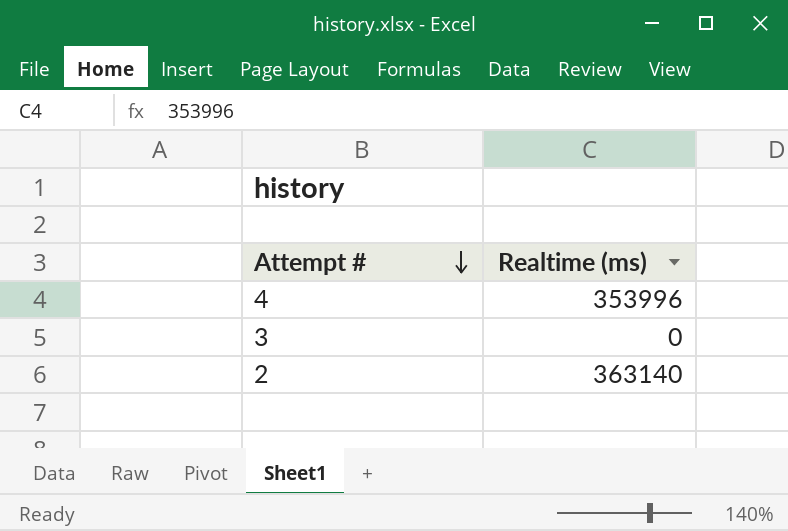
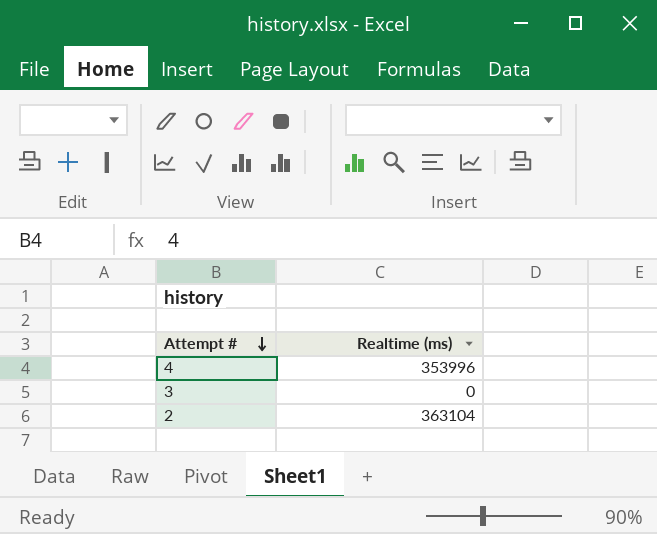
2 | Realtime (ms): 363140 -> 363104

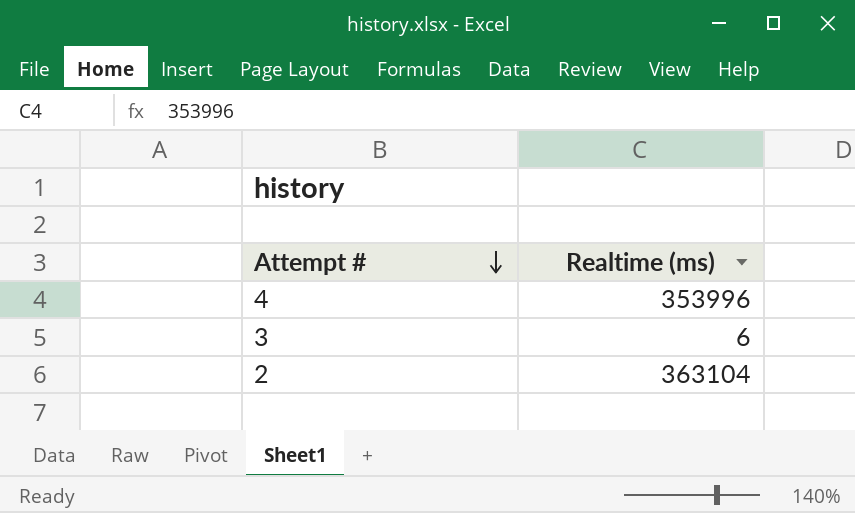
3 | Realtime (ms): 0 -> 6

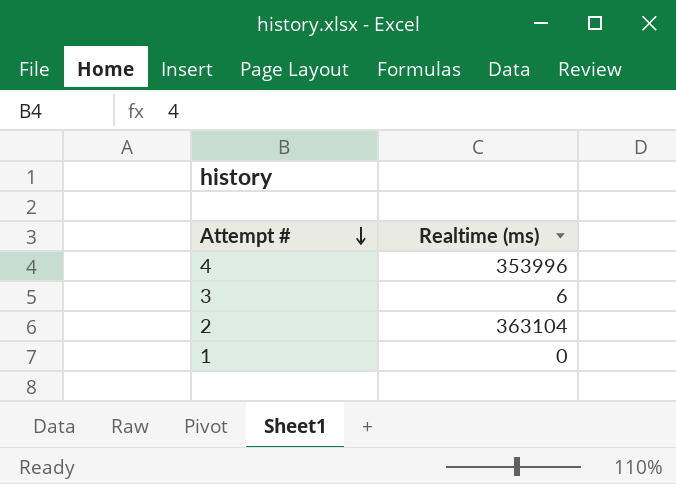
row 1: none -> 0

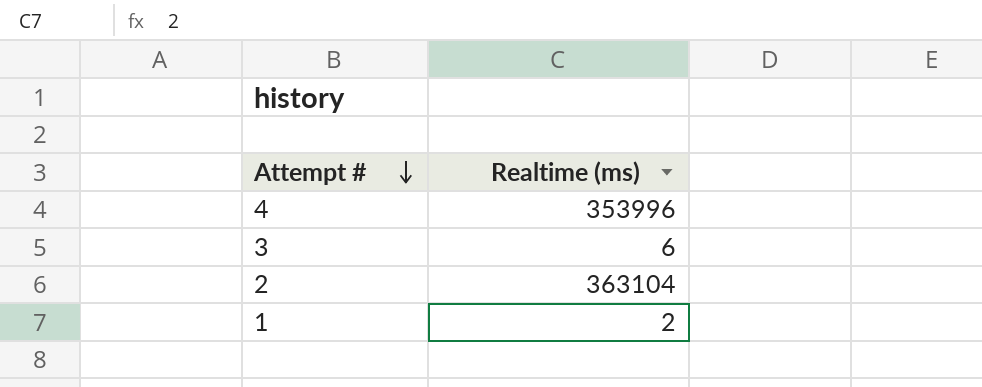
1 | Realtime (ms): 0 -> 2

